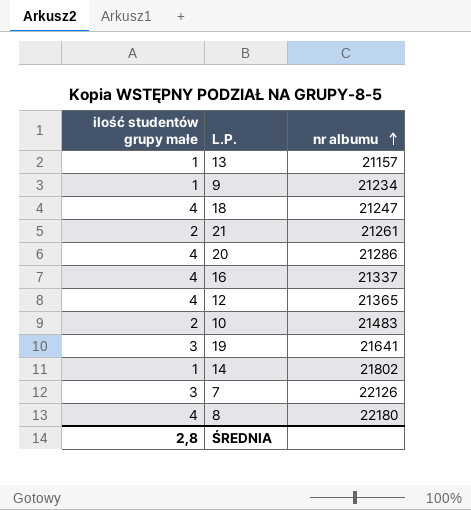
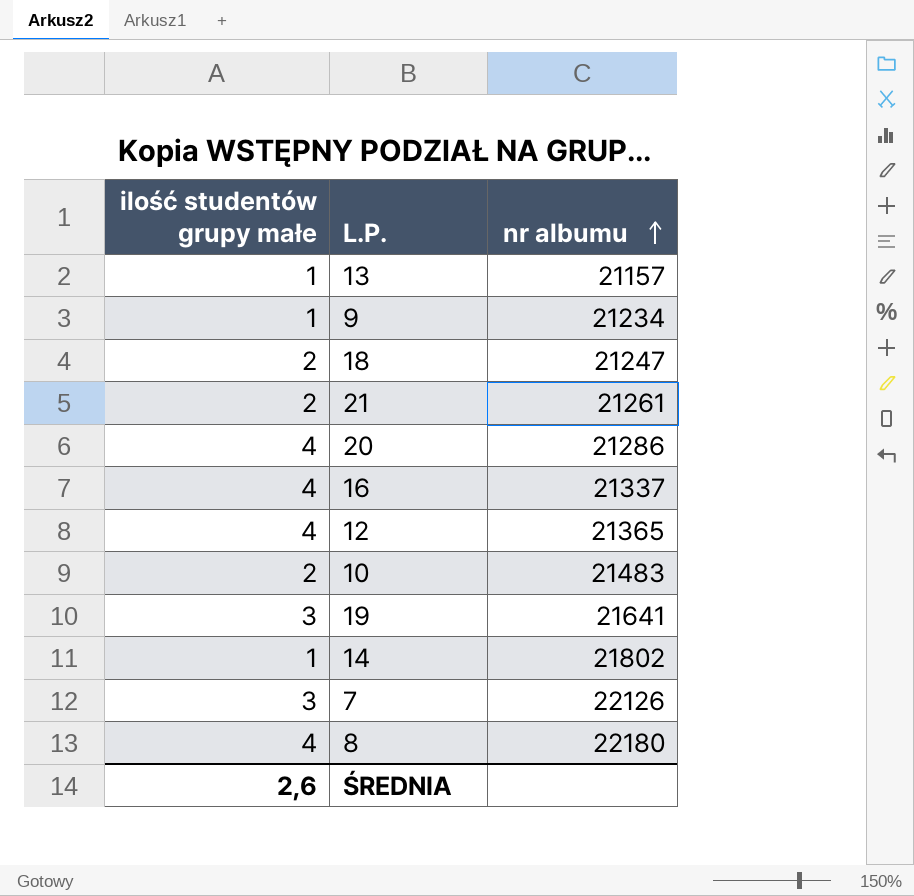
18 | ilość studentów grupy małe: 4 -> 2
ŚREDNIA | ilość studentów grupy małe: 2,8 -> 2,6

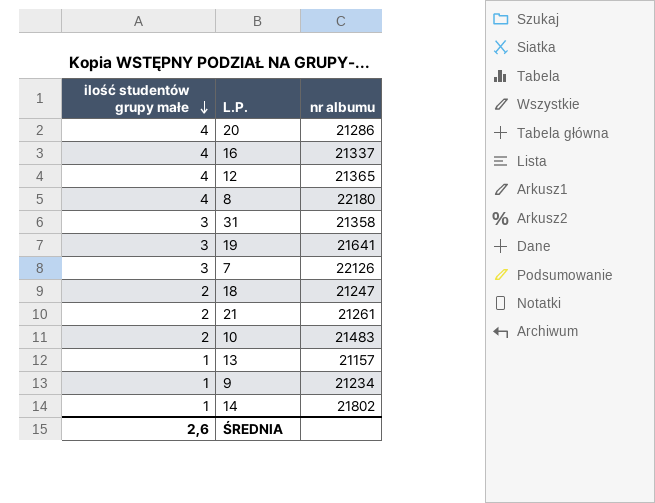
row order: nr albumu ascending -> ilość studentów grupy małe descending
row 31: none -> 3 | 21358

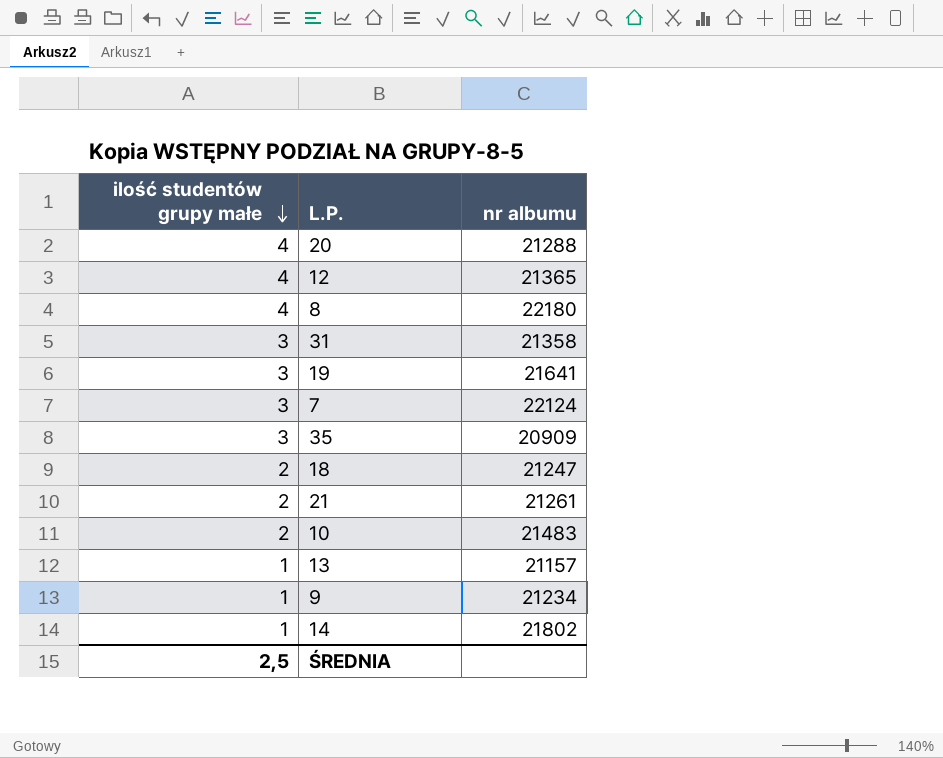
row 16: 4 | 21337 -> none
20 | nr albumu: 21286 -> 21288
7 | nr albumu: 22126 -> 22124
row 35: none -> 3 | 20909
ŚREDNIA | ilość studentów grupy małe: 2,6 -> 2,5

